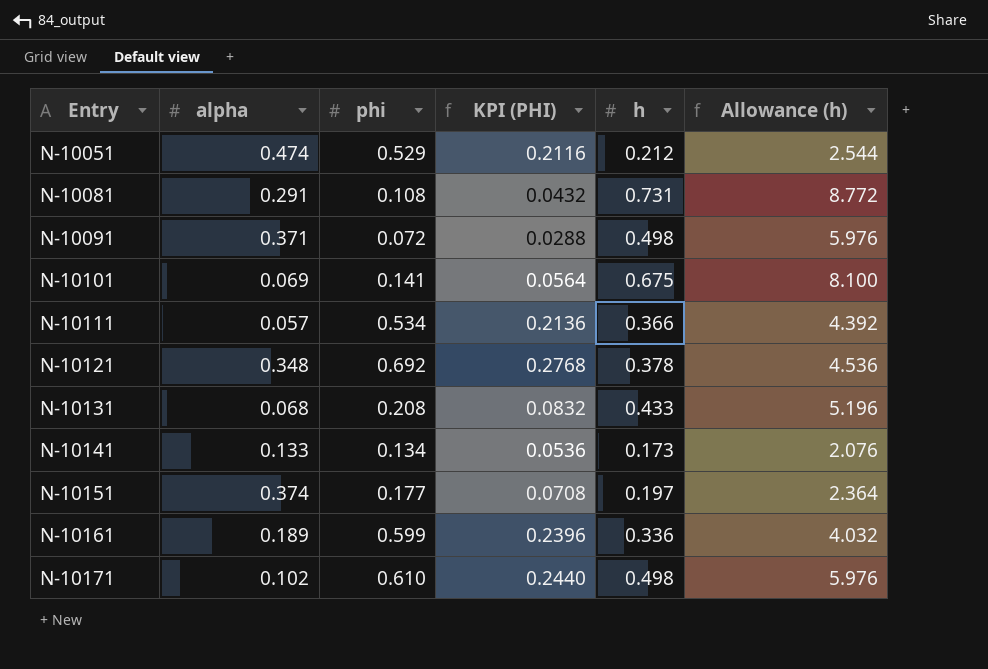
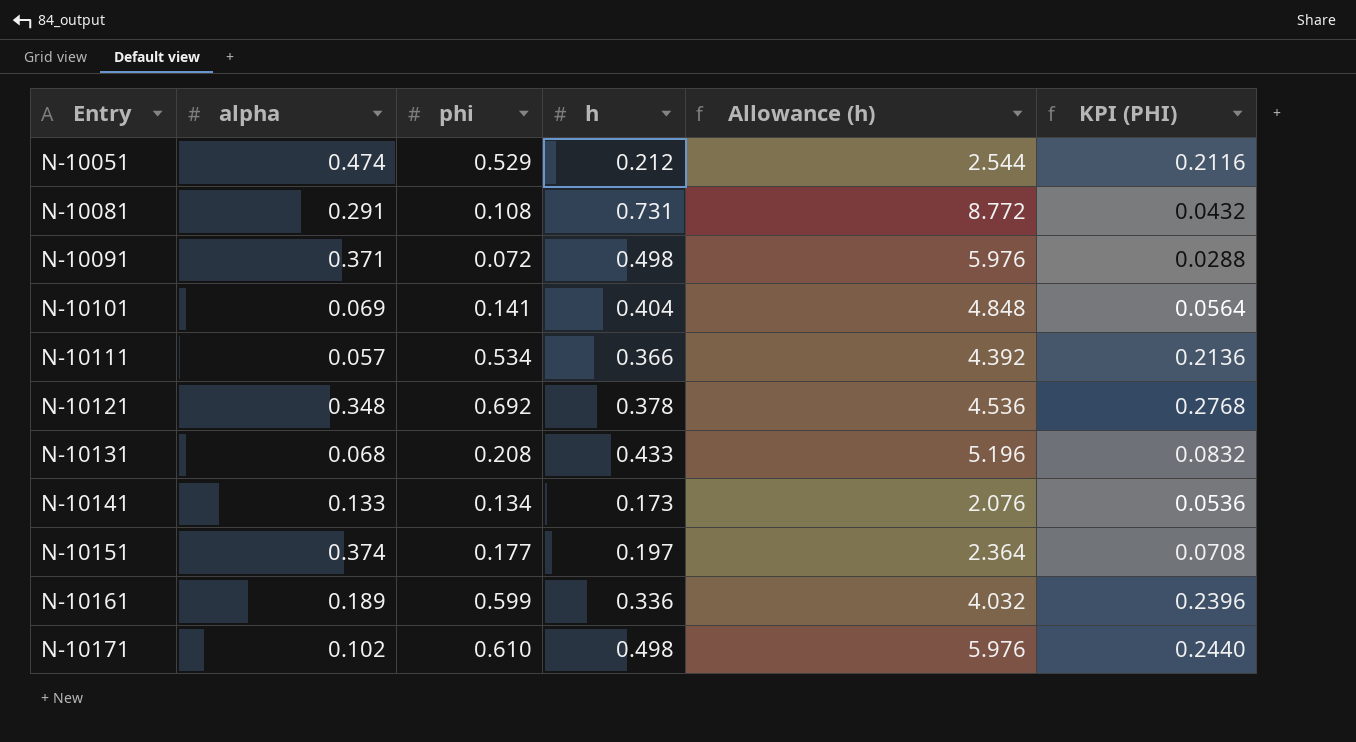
column KPI (PHI) | position: 4 -> 6
N-10101 | h: 0.675 -> 0.404
N-10101 | Allowance (h): 8.100 -> 4.848

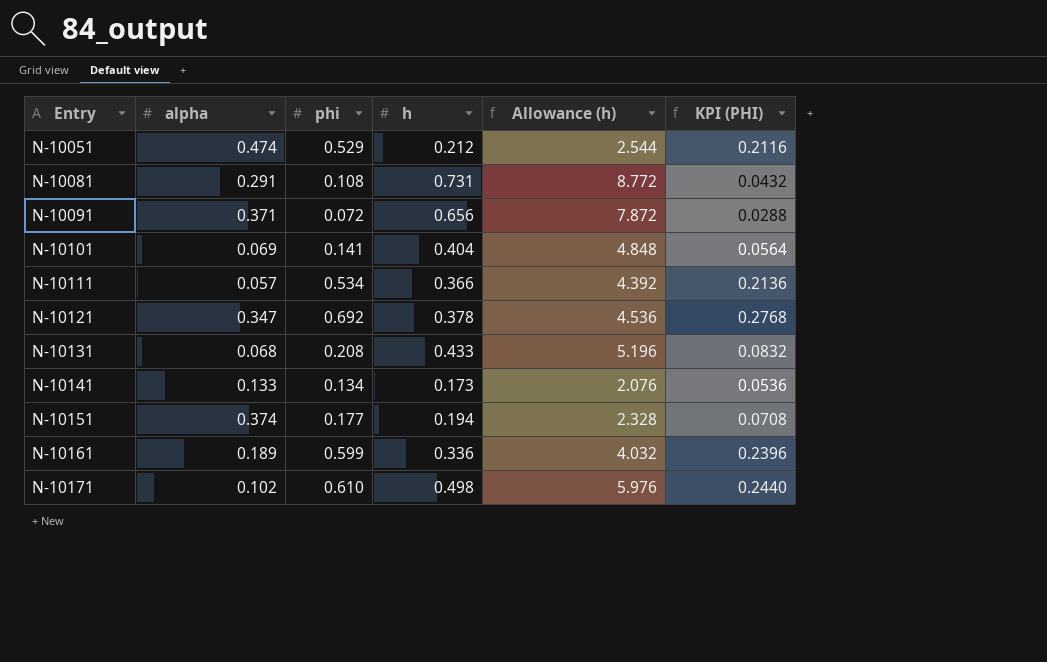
N-10091 | h: 0.498 -> 0.656
N-10091 | Allowance (h): 5.976 -> 7.872
N-10121 | alpha: 0.348 -> 0.347
N-10151 | h: 0.197 -> 0.194
N-10151 | Allowance (h): 2.364 -> 2.328

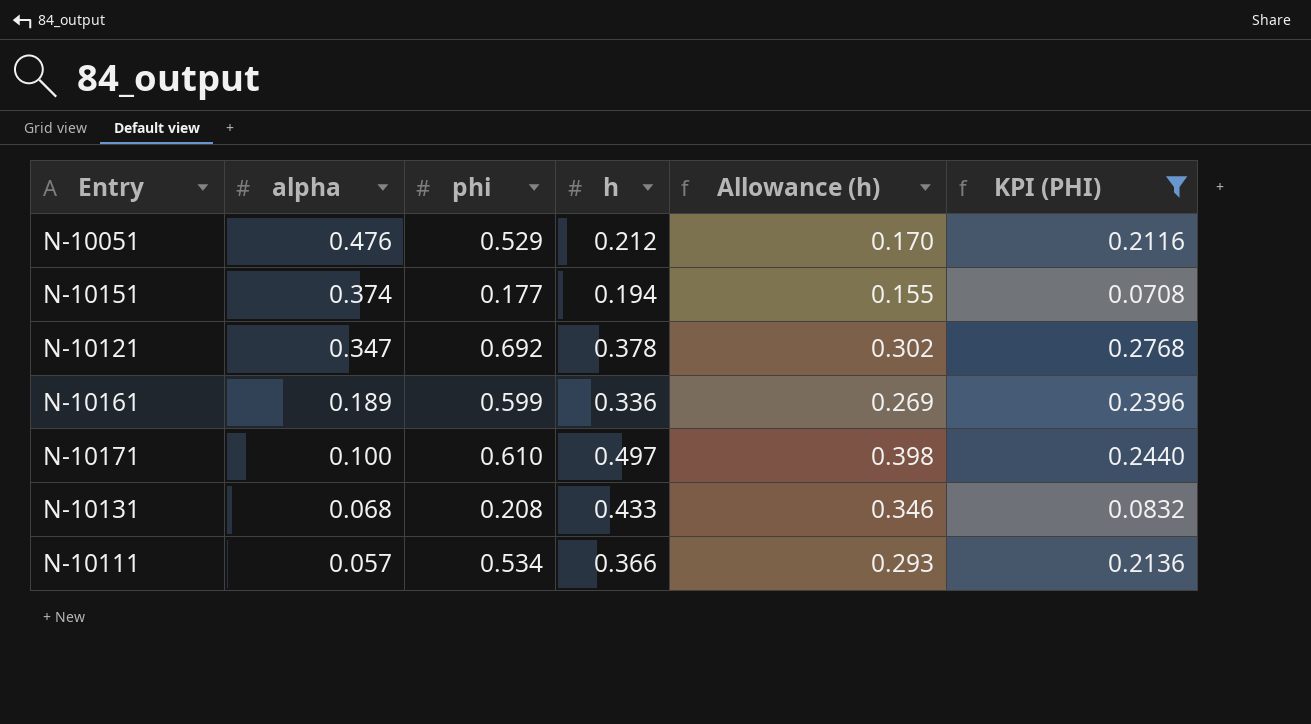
filter: none -> KPI (PHI) >= 0.0708
row order: Entry ascending -> alpha descending
column Allowance (h) | formula: [h] * 12 -> [h] * 0.8
N-10051 | alpha: 0.474 -> 0.476
N-10171 | alpha: 0.102 -> 0.100
N-10171 | h: 0.498 -> 0.497

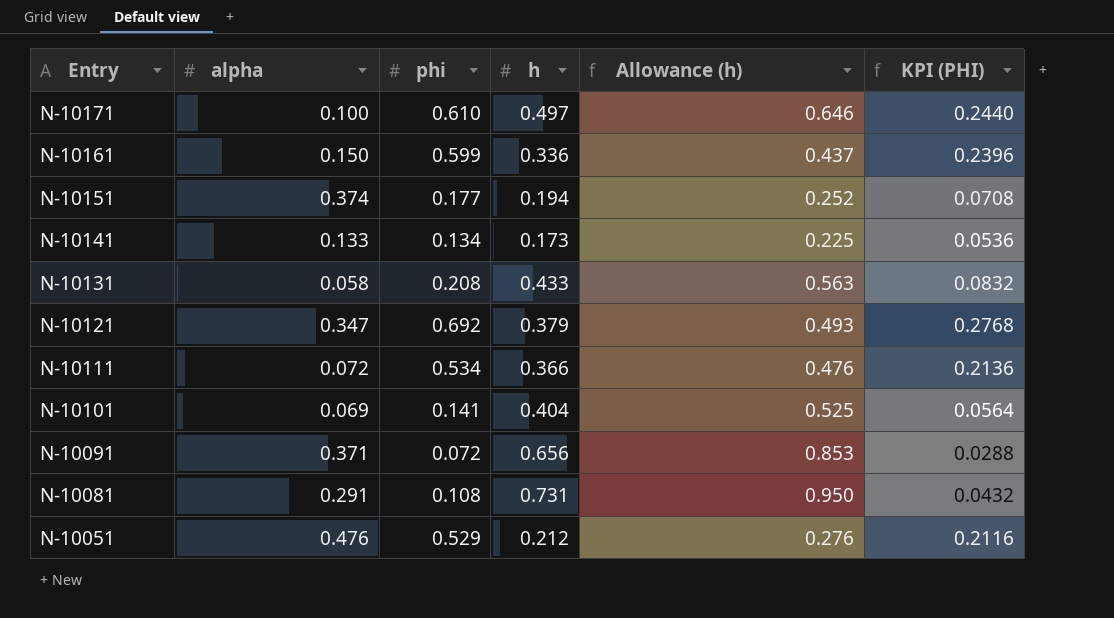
filter: KPI (PHI) >= 0.0708 -> none
row order: alpha descending -> Entry descending
column Allowance (h) | formula: [h] * 0.8 -> [h] * 1.3
N-10161 | alpha: 0.189 -> 0.150
N-10131 | alpha: 0.068 -> 0.058
N-10121 | h: 0.378 -> 0.379
N-10111 | alpha: 0.057 -> 0.072

